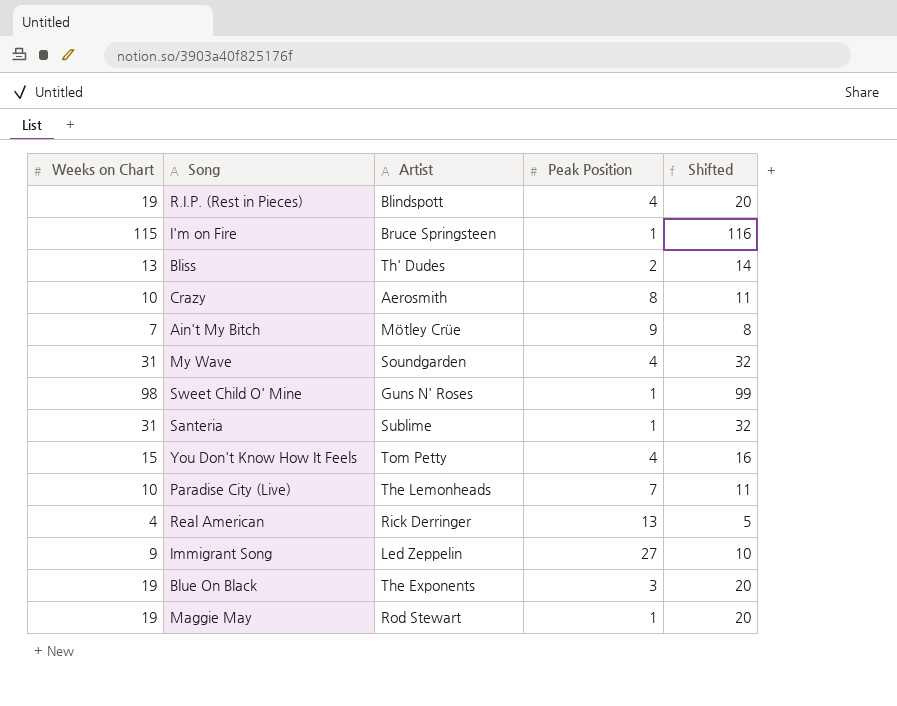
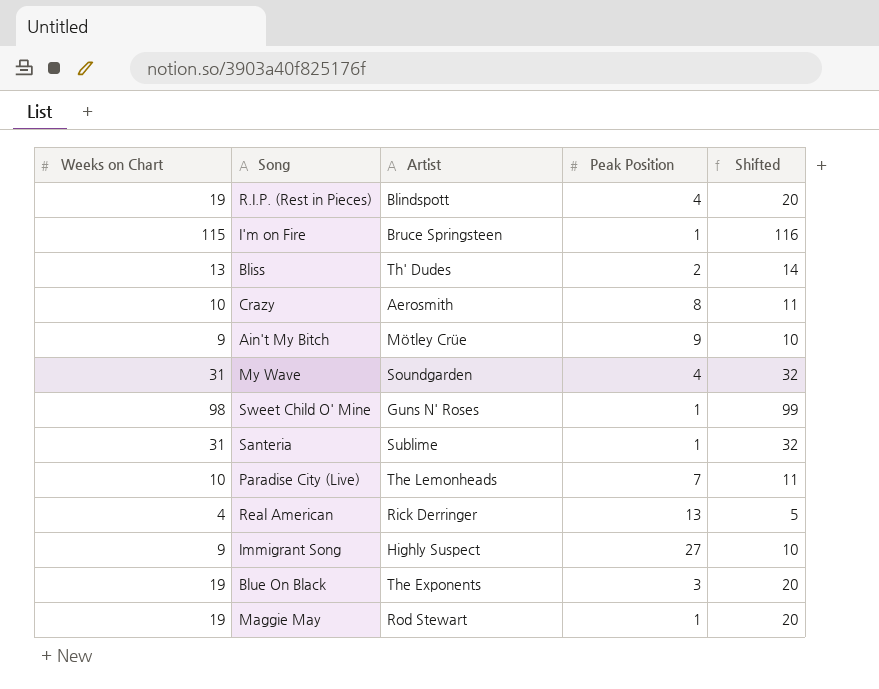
row You Don't Know How It Feels: 15 | Tom Petty | 4 | 16 -> none
Ain't My Bitch | Weeks on Chart: 7 -> 9
Ain't My Bitch | Shifted: 8 -> 10
Immigrant Song | Artist: Led Zeppelin -> Highly Suspect

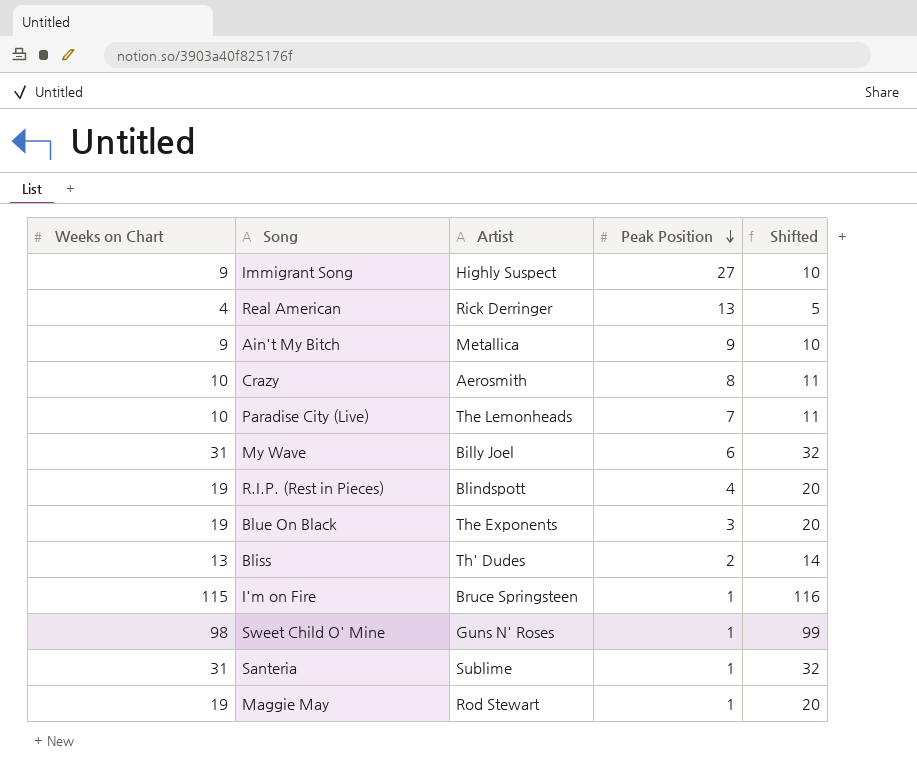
row order: none -> Peak Position descending
Ain't My Bitch | Artist: Mötley Crüe -> Metallica
My Wave | Artist: Soundgarden -> Billy Joel
My Wave | Peak Position: 4 -> 6

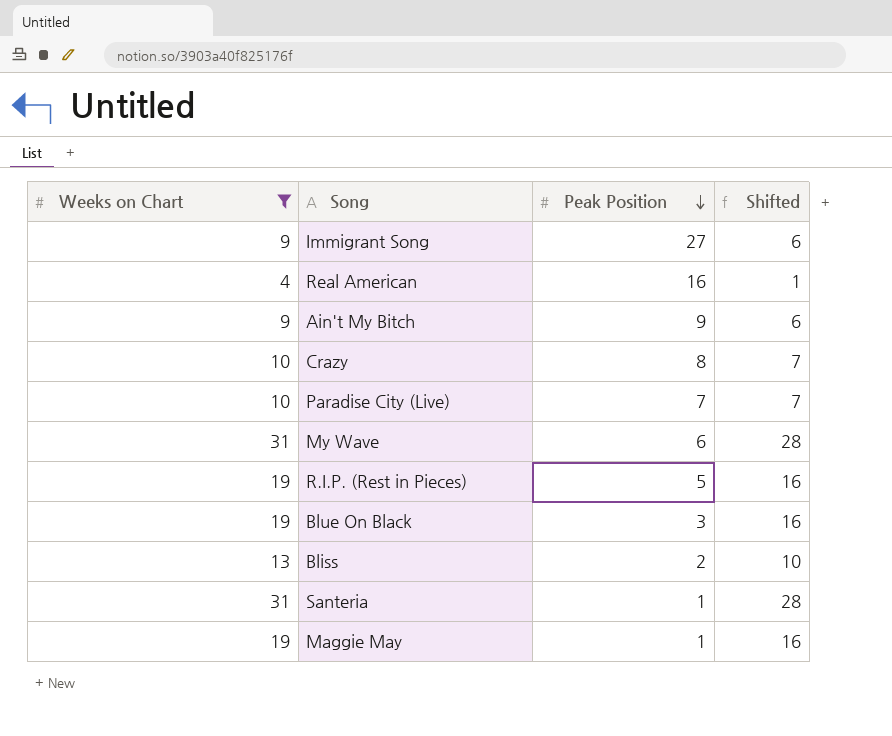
filter: none -> Weeks on Chart <= 31
column Artist | position: 3 -> none
column Shifted | formula: [Weeks on Chart] + 1 -> [Weeks on Chart] - 3
Real American | Peak Position: 13 -> 16
R.I.P. (Rest in Pieces) | Peak Position: 4 -> 5

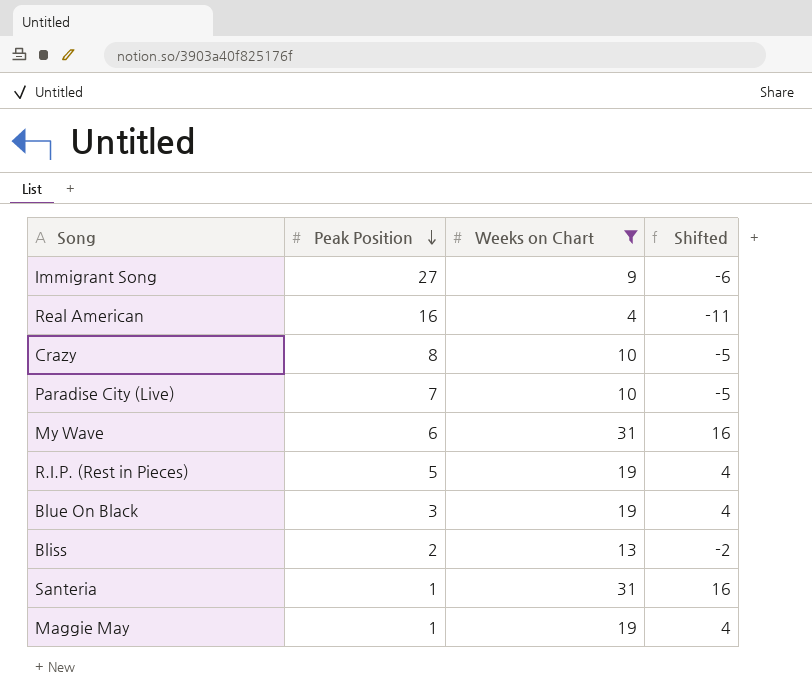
column Weeks on Chart | position: 1 -> 3
column Shifted | formula: [Weeks on Chart] - 3 -> [Weeks on Chart] - 15
row Ain't My Bitch: 9 | 9 | 6 -> none

